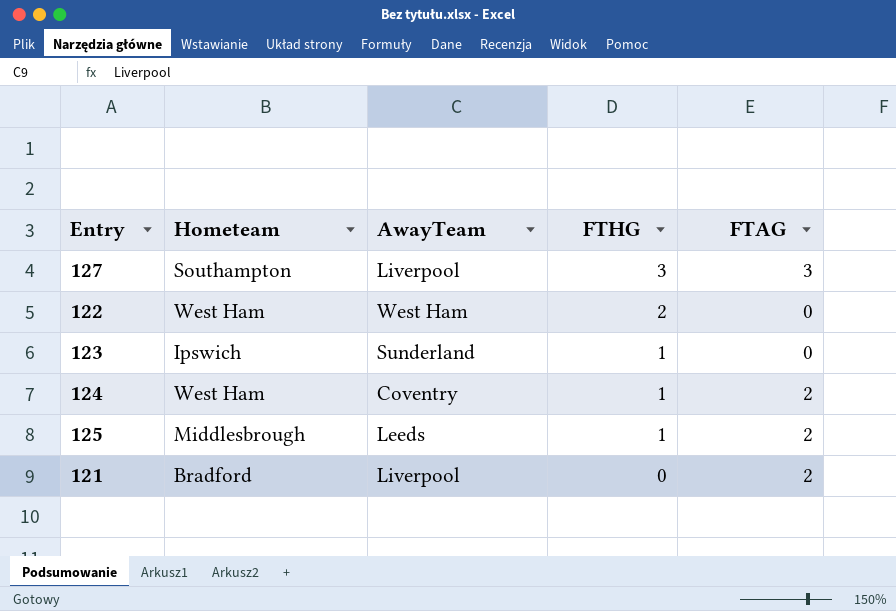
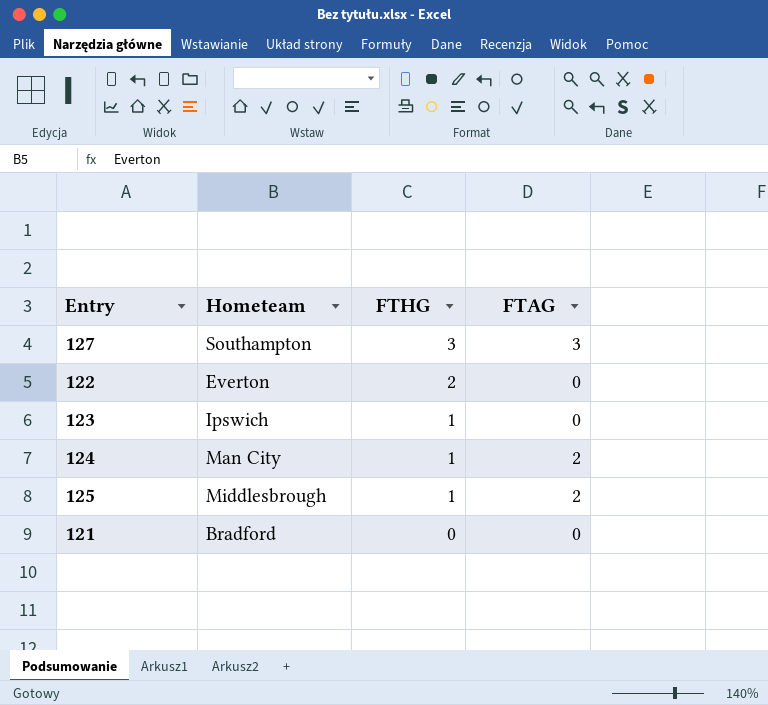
column AwayTeam | position: 3 -> none
122 | Hometeam: West Ham -> Everton
124 | Hometeam: West Ham -> Man City
121 | FTAG: 2 -> 0

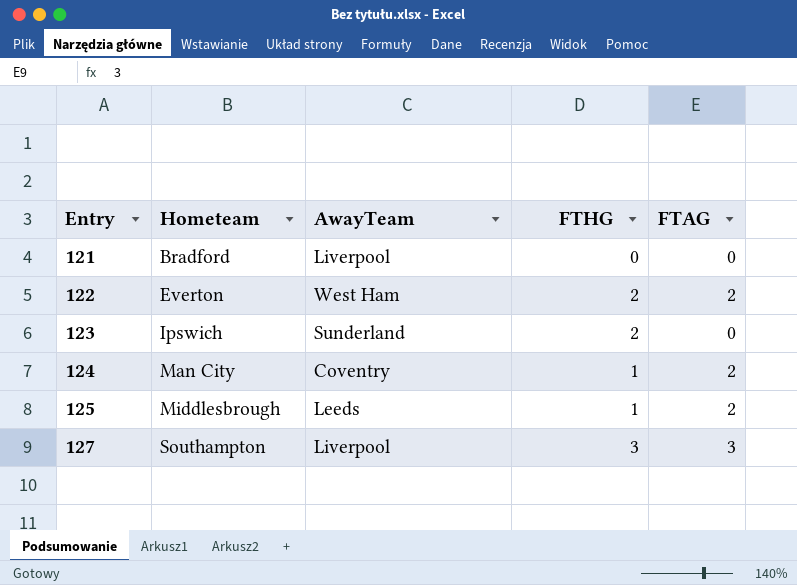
row order: FTHG descending -> Entry ascending
column AwayTeam | position: none -> 3
122 | FTAG: 0 -> 2
123 | FTHG: 1 -> 2

